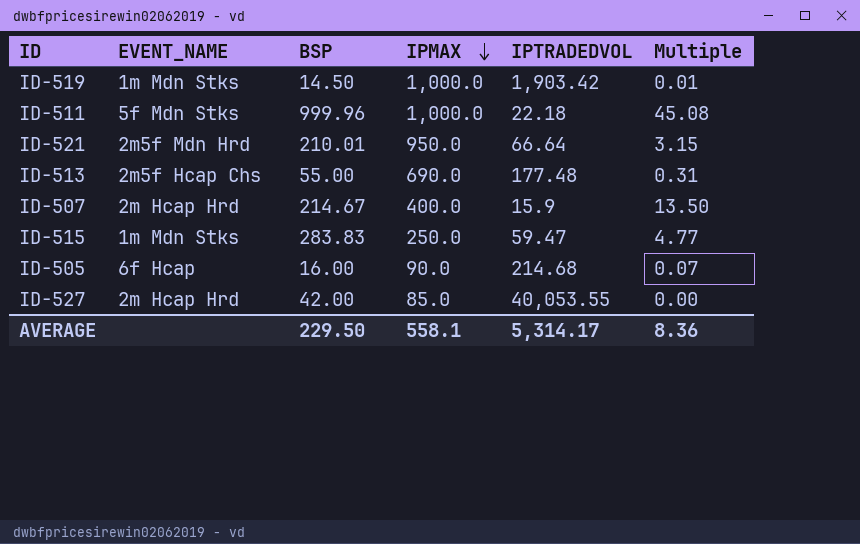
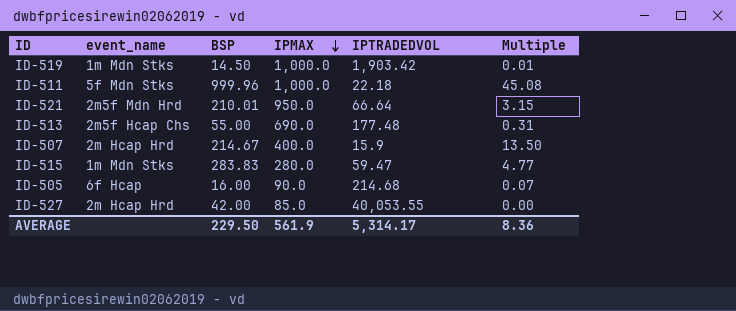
column name: EVENT_NAME -> event_name
ID-515 | IPMAX: 250.0 -> 280.0
AVERAGE | IPMAX: 558.1 -> 561.9

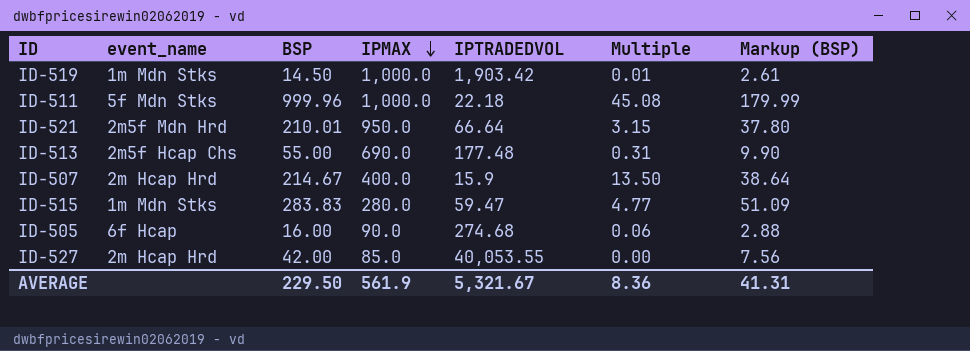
column Markup (BSP) | formula: none -> [BSP] * 0.18
ID-505 | IPTRADEDVOL: 214.68 -> 274.68
ID-505 | Multiple: 0.07 -> 0.06
AVERAGE | IPTRADEDVOL: 5,314.17 -> 5,321.67

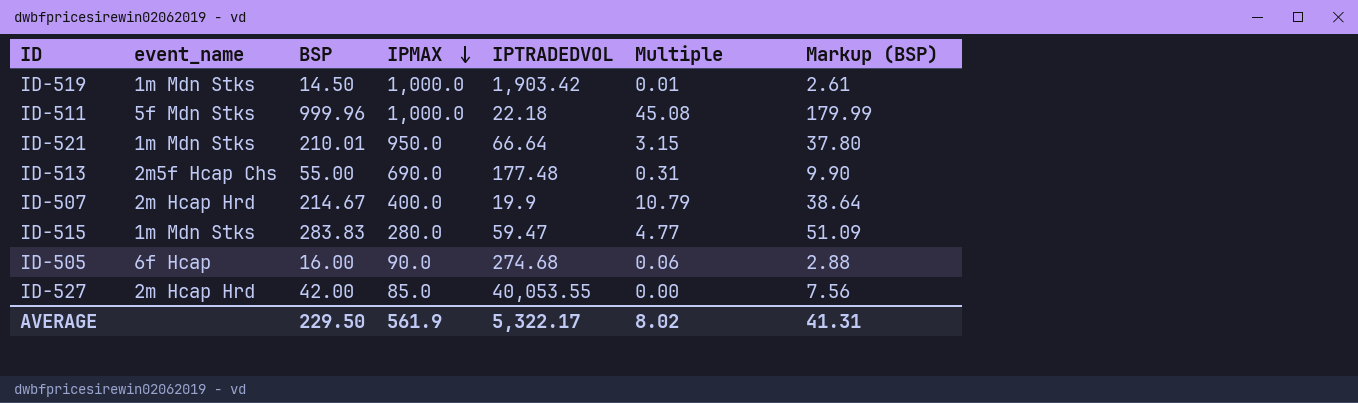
ID-521 | event_name: 2m5f Mdn Hrd -> 1m Mdn Stks
ID-507 | IPTRADEDVOL: 15.9 -> 19.9
ID-507 | Multiple: 13.50 -> 10.79
AVERAGE | IPTRADEDVOL: 5,321.67 -> 5,322.17
AVERAGE | Multiple: 8.36 -> 8.02

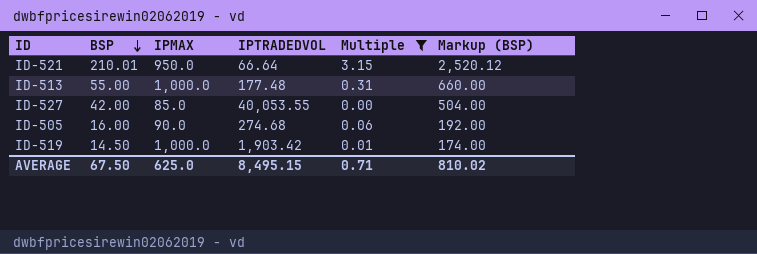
filter: none -> Multiple <= 3.15
row order: IPMAX descending -> BSP descending
column event_name | position: 2 -> none
column Markup (BSP) | formula: [BSP] * 0.18 -> [BSP] * 12
ID-513 | IPMAX: 690.0 -> 1,000.0
AVERAGE | BSP: 229.50 -> 67.50
AVERAGE | IPMAX: 561.9 -> 625.0
AVERAGE | IPTRADEDVOL: 5,322.17 -> 8,495.15
AVERAGE | Multiple: 8.02 -> 0.71
AVERAGE | Markup (BSP): 41.31 -> 810.02

